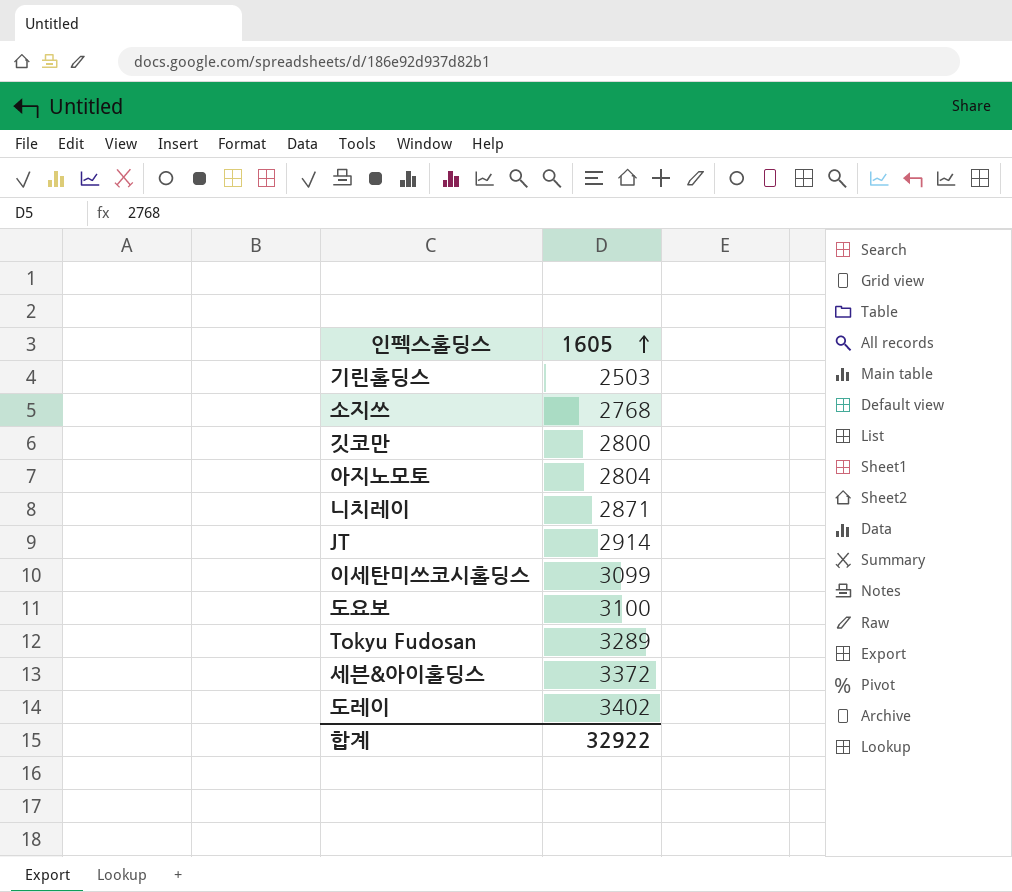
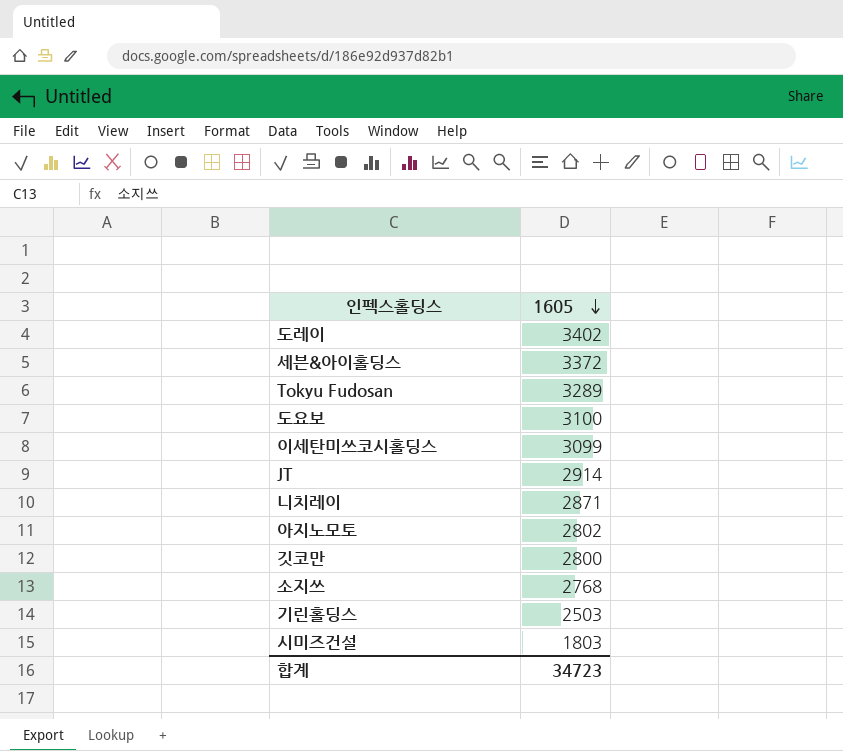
row order: 1605 ascending -> 1605 descending
아지노모토 | 1605: 2804 -> 2802
row 시미즈건설: none -> 1803
합계 | 1605: 32922 -> 34723

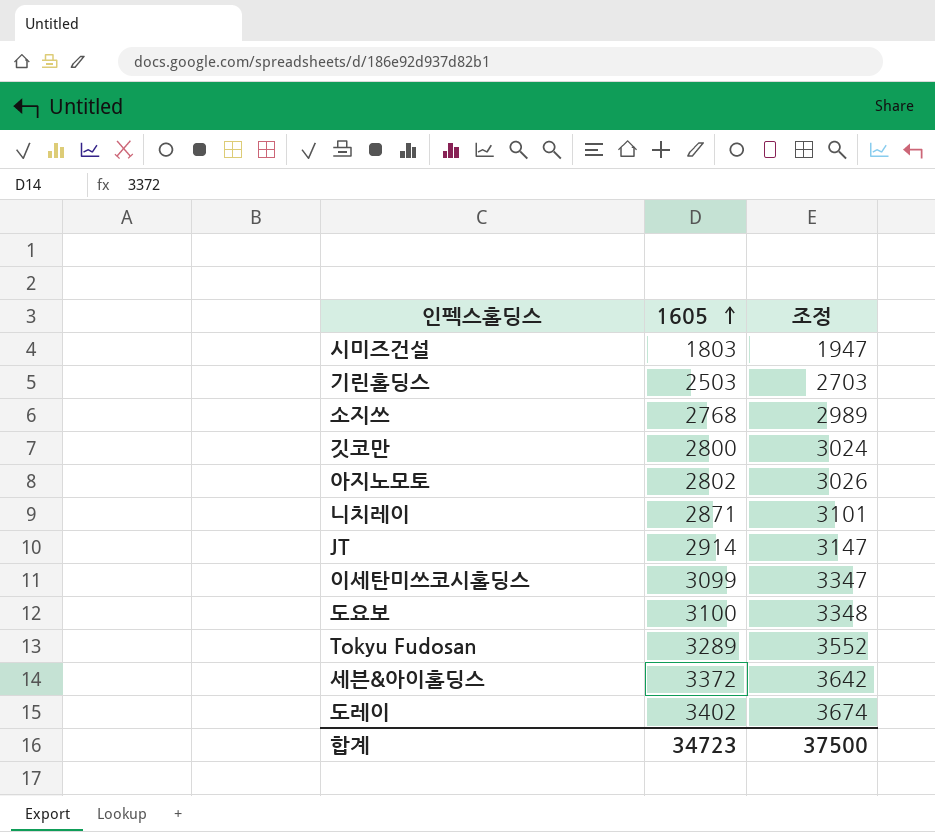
row order: 1605 descending -> 1605 ascending
column 조정 | formula: none -> [1605] * 1.08

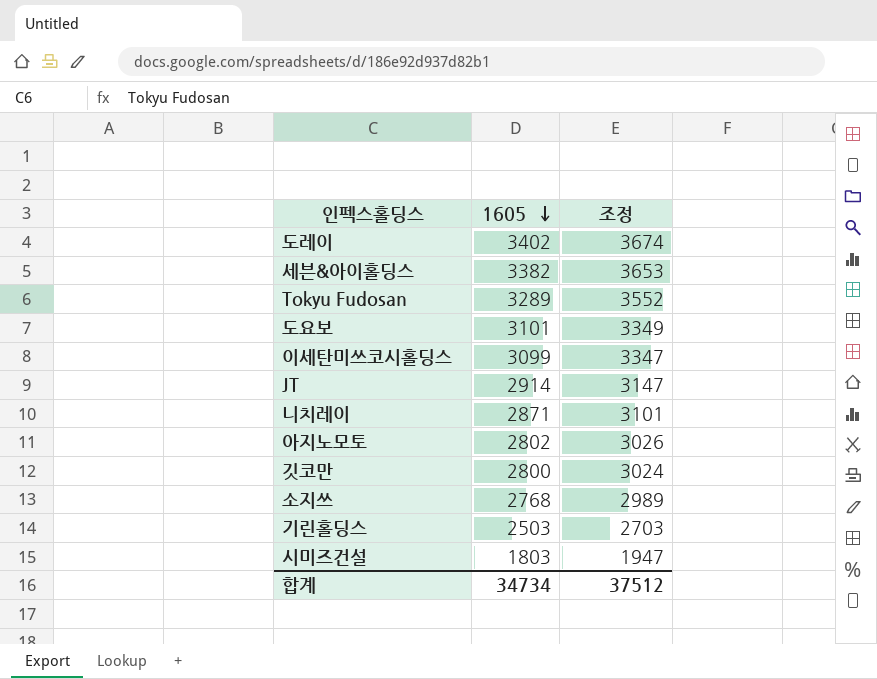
row order: 1605 ascending -> 1605 descending
세븐&아이홀딩스 | 1605: 3372 -> 3382
세븐&아이홀딩스 | 조정: 3642 -> 3653
도요보 | 1605: 3100 -> 3101
도요보 | 조정: 3348 -> 3349
합계 | 1605: 34723 -> 34734
합계 | 조정: 37500 -> 37512

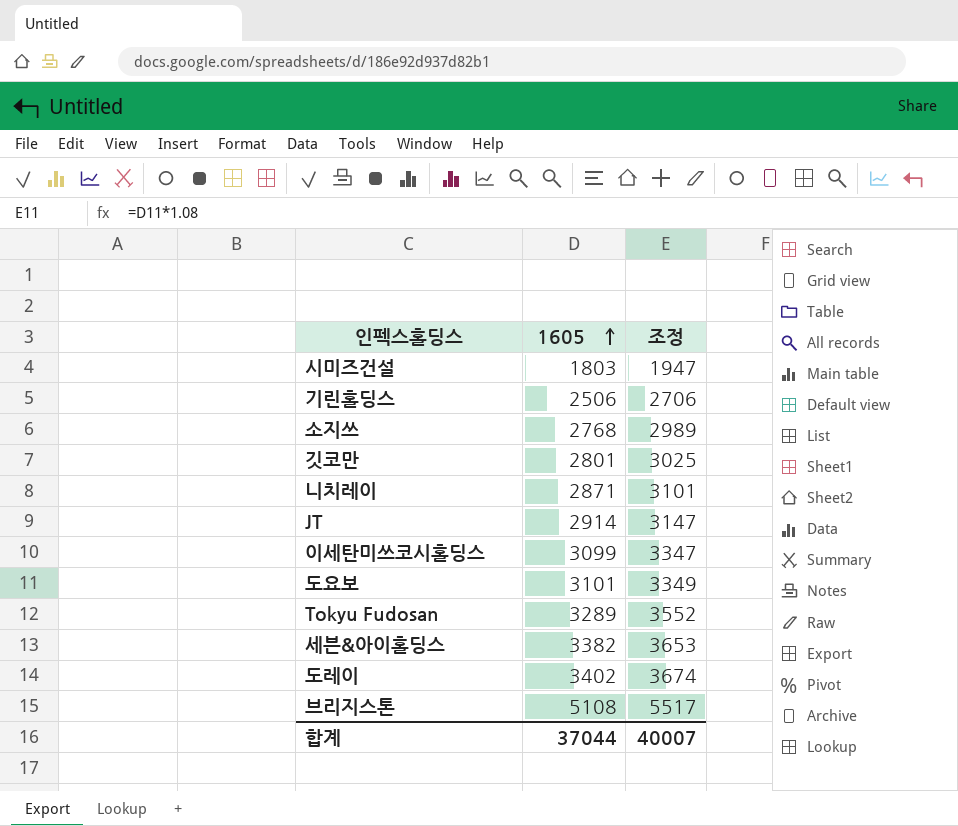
row order: 1605 descending -> 1605 ascending
row 아지노모토: 2802 | 3026 -> none
기린홀딩스 | 1605: 2503 -> 2506
기린홀딩스 | 조정: 2703 -> 2706
깃코만 | 1605: 2800 -> 2801
깃코만 | 조정: 3024 -> 3025
row 브리지스톤: none -> 5108 | 5517
합계 | 1605: 34734 -> 37044
합계 | 조정: 37512 -> 40007

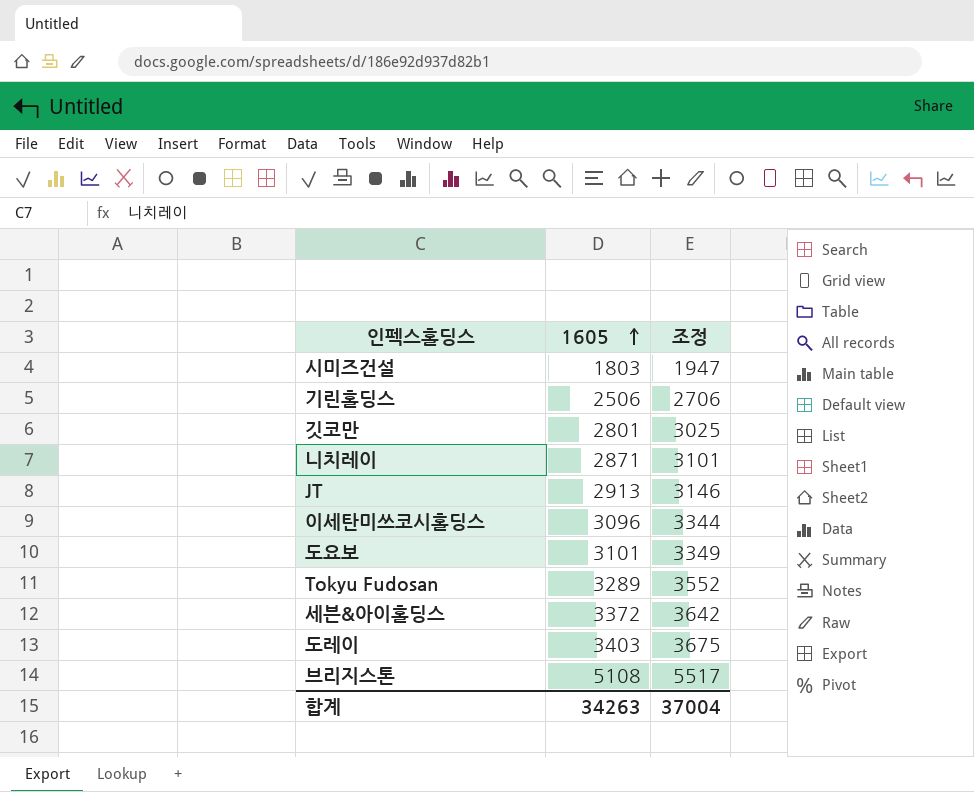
row 소지쓰: 2768 | 2989 -> none
JT | 1605: 2914 -> 2913
JT | 조정: 3147 -> 3146
이세탄미쓰코시홀딩스 | 1605: 3099 -> 3096
이세탄미쓰코시홀딩스 | 조정: 3347 -> 3344
세븐&아이홀딩스 | 1605: 3382 -> 3372
세븐&아이홀딩스 | 조정: 3653 -> 3642
도레이 | 1605: 3402 -> 3403
도레이 | 조정: 3674 -> 3675
합계 | 1605: 37044 -> 34263
합계 | 조정: 40007 -> 37004

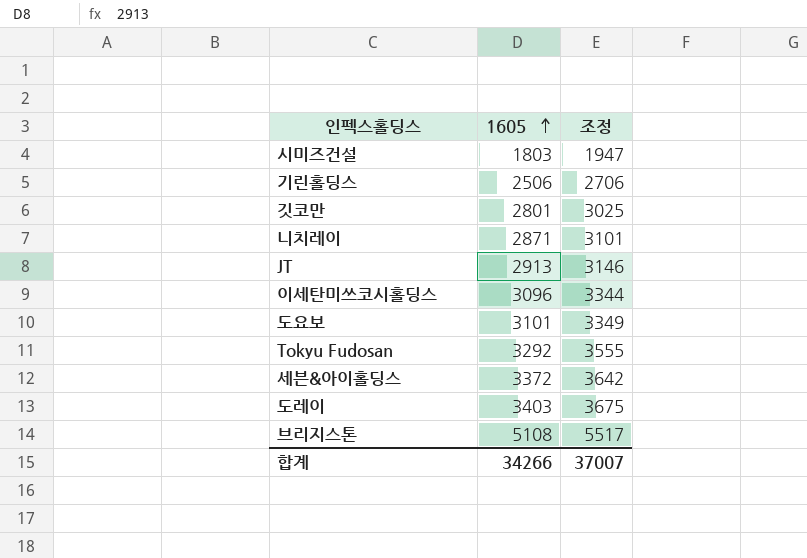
Tokyu Fudosan | 1605: 3289 -> 3292
Tokyu Fudosan | 조정: 3552 -> 3555
합계 | 1605: 34263 -> 34266
합계 | 조정: 37004 -> 37007

